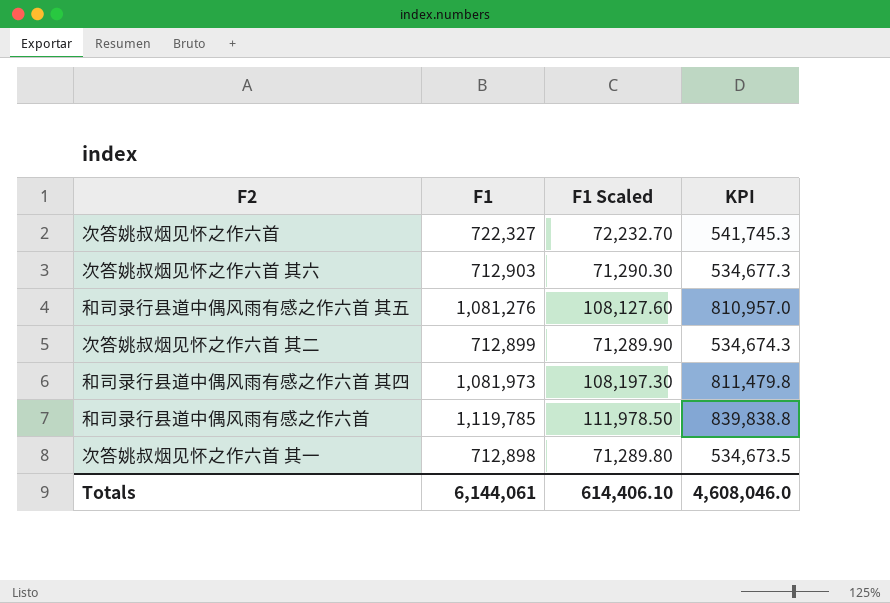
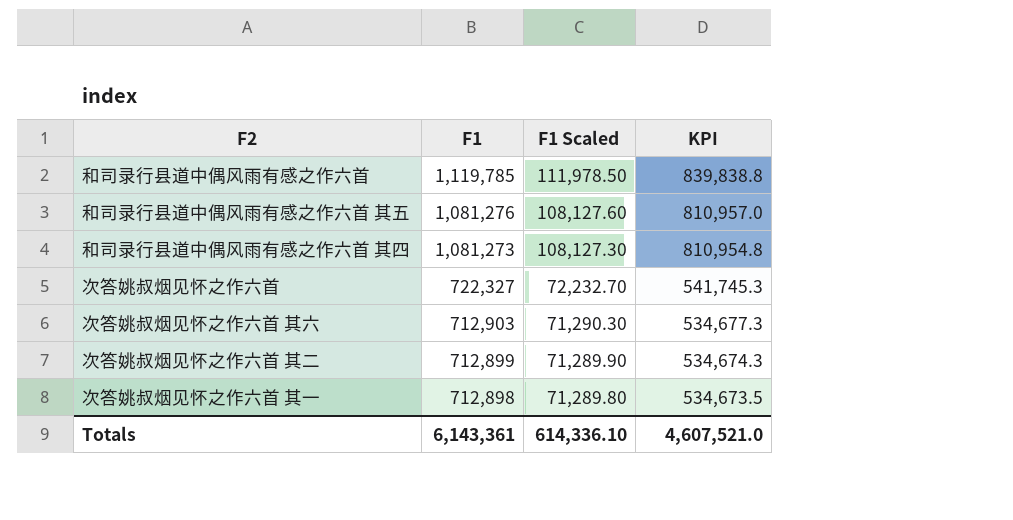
row order: none -> F1 descending
和司录行县道中偶风雨有感之作六首 其四 | F1: 1,081,973 -> 1,081,273
和司录行县道中偶风雨有感之作六首 其四 | F1 Scaled: 108,197.30 -> 108,127.30
和司录行县道中偶风雨有感之作六首 其四 | KPI: 811,479.8 -> 810,954.8
Totals | F1: 6,144,061 -> 6,143,361
Totals | F1 Scaled: 614,406.10 -> 614,336.10
Totals | KPI: 4,608,046.0 -> 4,607,521.0

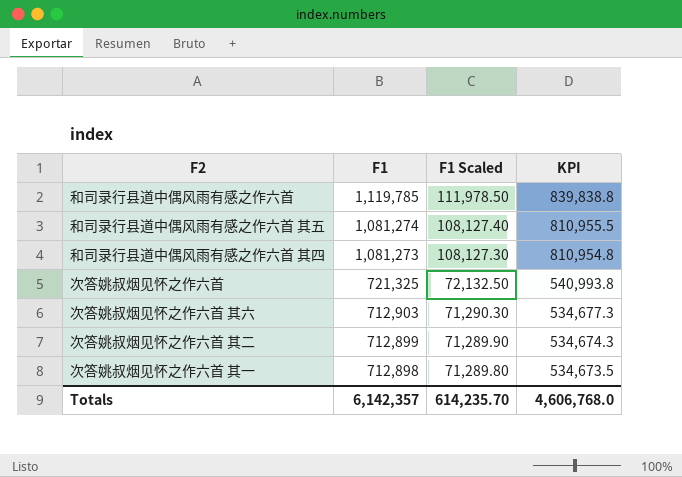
和司录行县道中偶风雨有感之作六首 其五 | F1: 1,081,276 -> 1,081,274
和司录行县道中偶风雨有感之作六首 其五 | F1 Scaled: 108,127.60 -> 108,127.40
和司录行县道中偶风雨有感之作六首 其五 | KPI: 810,957.0 -> 810,955.5
次答姚叔烟见怀之作六首 | F1: 722,327 -> 721,325
次答姚叔烟见怀之作六首 | F1 Scaled: 72,232.70 -> 72,132.50
次答姚叔烟见怀之作六首 | KPI: 541,745.3 -> 540,993.8
Totals | F1: 6,143,361 -> 6,142,357
Totals | F1 Scaled: 614,336.10 -> 614,235.70
Totals | KPI: 4,607,521.0 -> 4,606,768.0

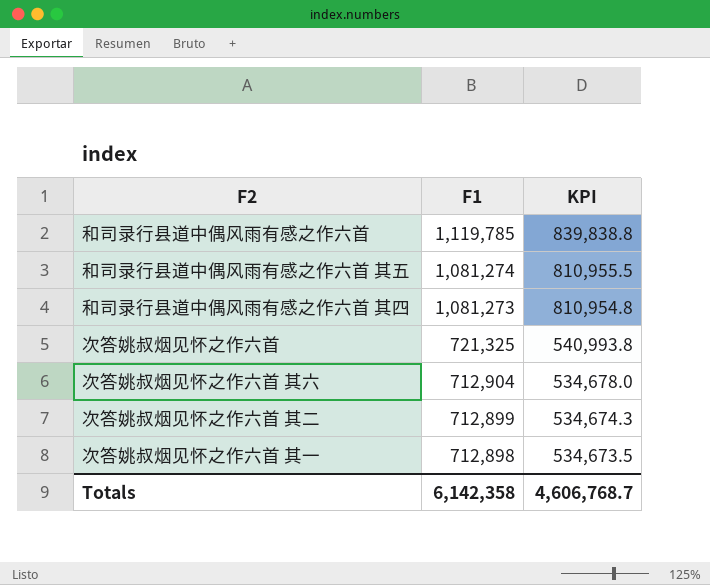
column F1 Scaled | formula: [F1] * 0.1 -> none
次答姚叔烟见怀之作六首 其六 | F1: 712,903 -> 712,904
次答姚叔烟见怀之作六首 其六 | KPI: 534,677.3 -> 534,678.0
Totals | F1: 6,142,357 -> 6,142,358
Totals | KPI: 4,606,768.0 -> 4,606,768.7

